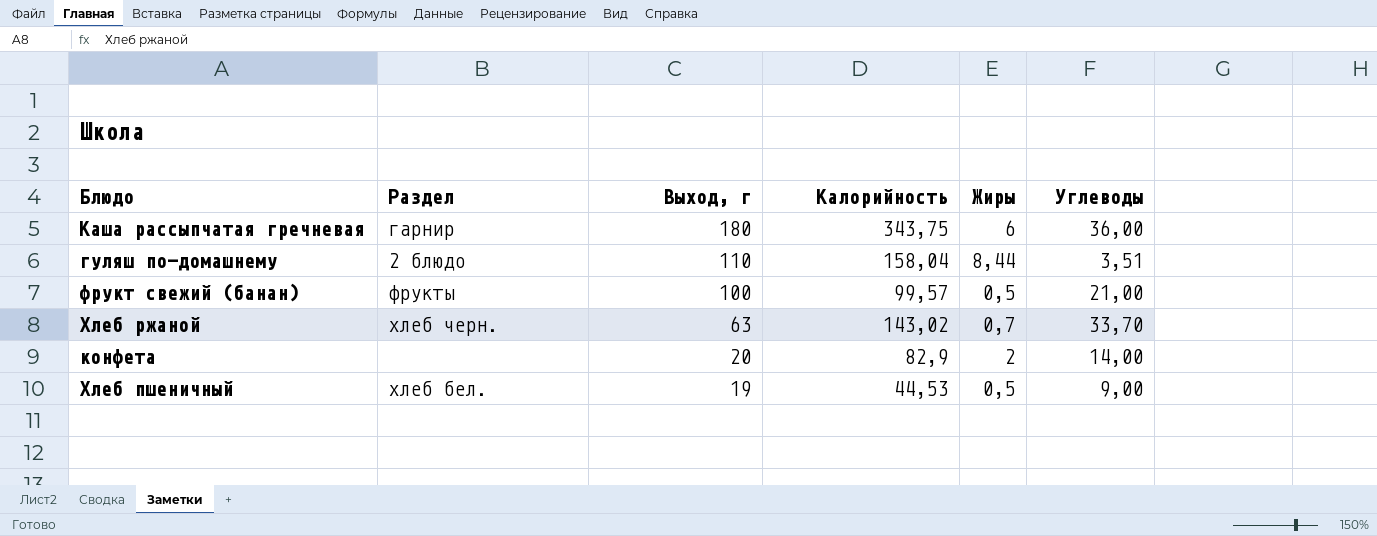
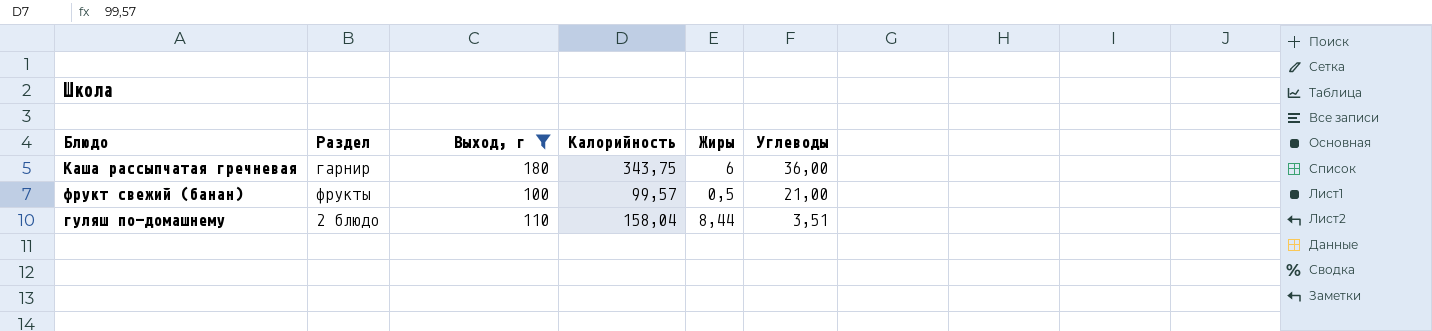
filter: none -> Выход, г >= 100
row order: Выход, г descending -> Углеводы descending

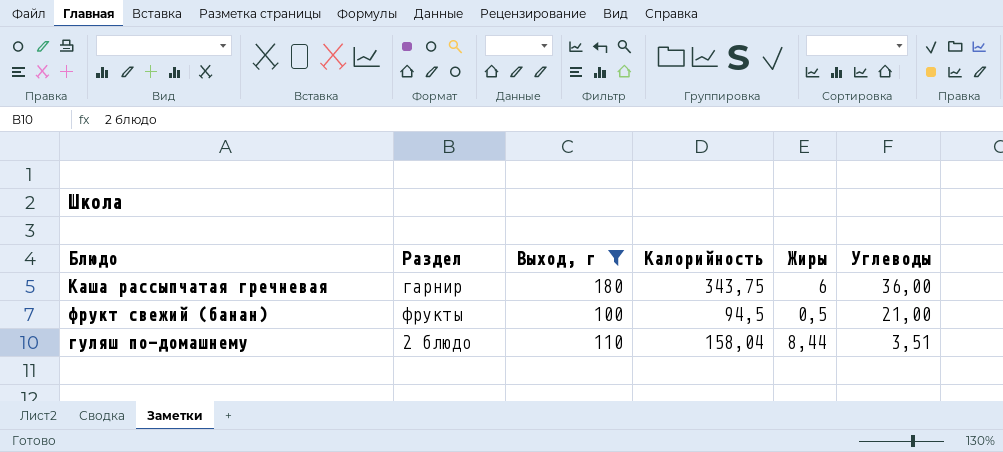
фрукт свежий (банан) | Калорийность: 99,57 -> 94,5

